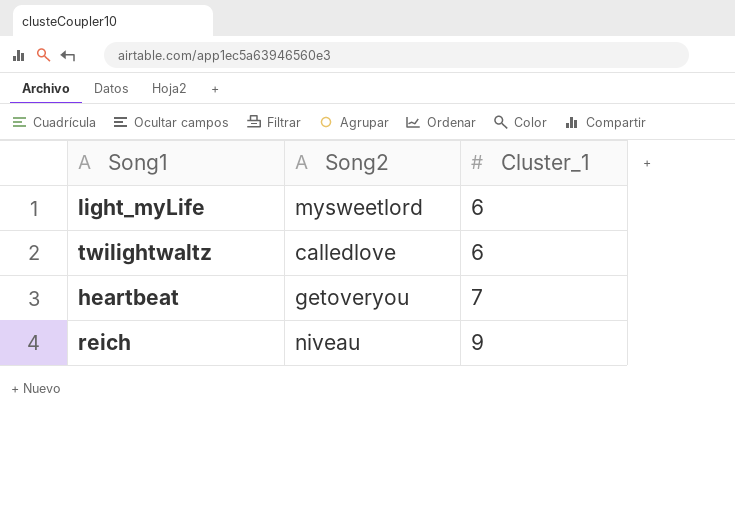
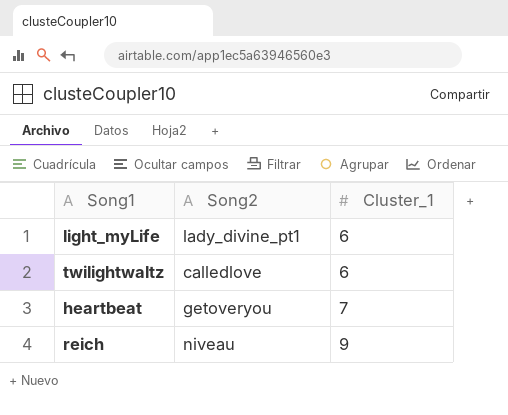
light_myLife | Song2: mysweetlord -> lady_divine_pt1

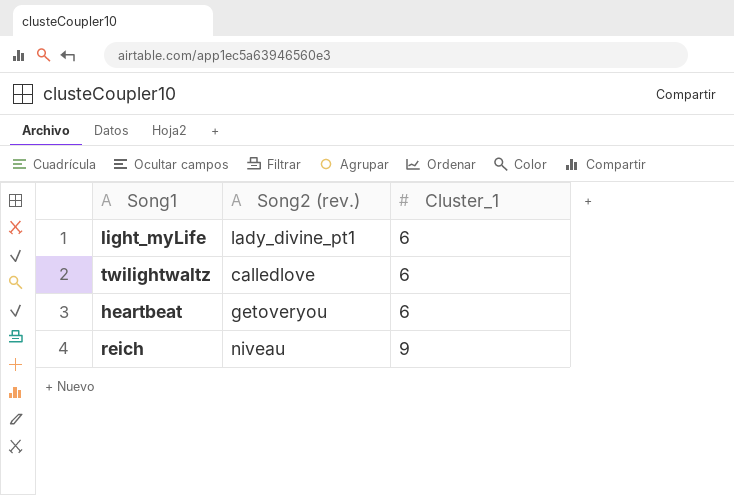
column name: Song2 -> Song2 (rev.)
heartbeat | Cluster_1: 7 -> 6

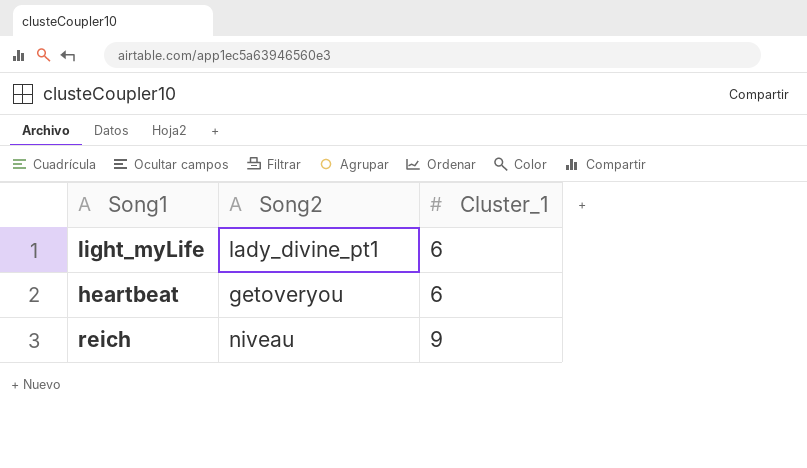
column name: Song2 (rev.) -> Song2
row twilightwaltz: calledlove | 6 -> none

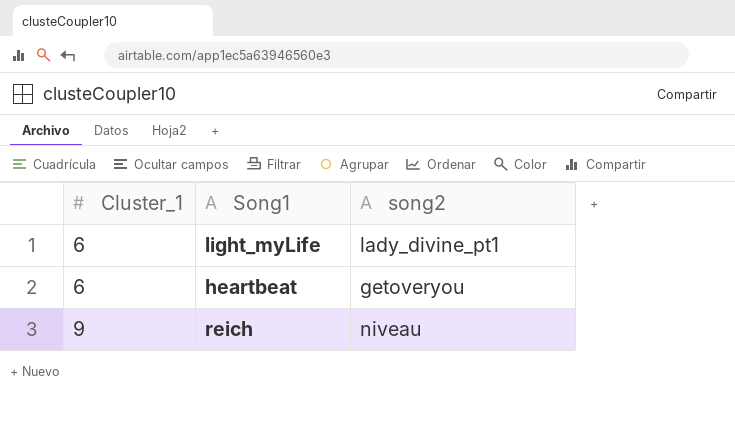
column Cluster_1 | position: 3 -> 1
column name: Song2 -> song2

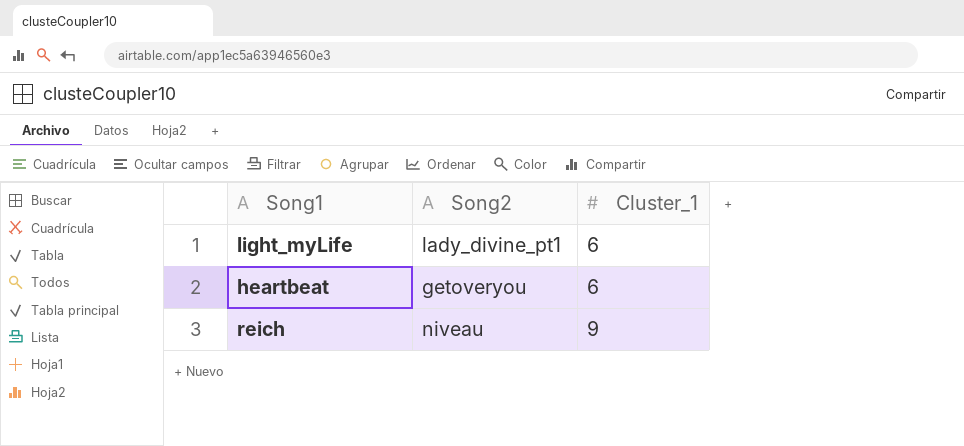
column name: song2 -> Song2
column Cluster_1 | position: 1 -> 3

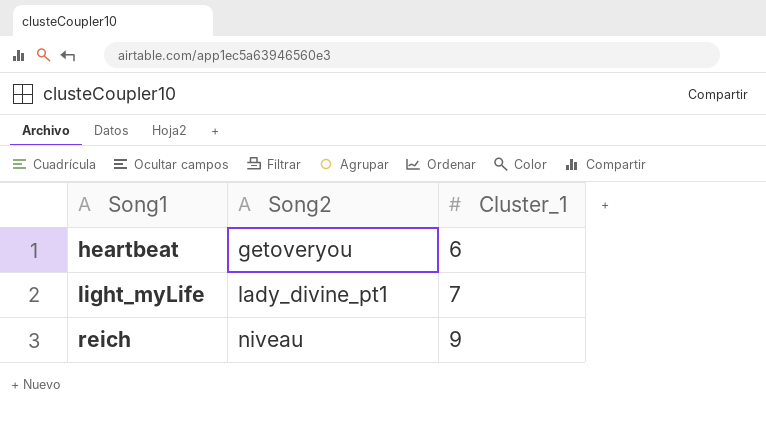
row order: Cluster_1 ascending -> Song1 ascending
light_myLife | Cluster_1: 6 -> 7

